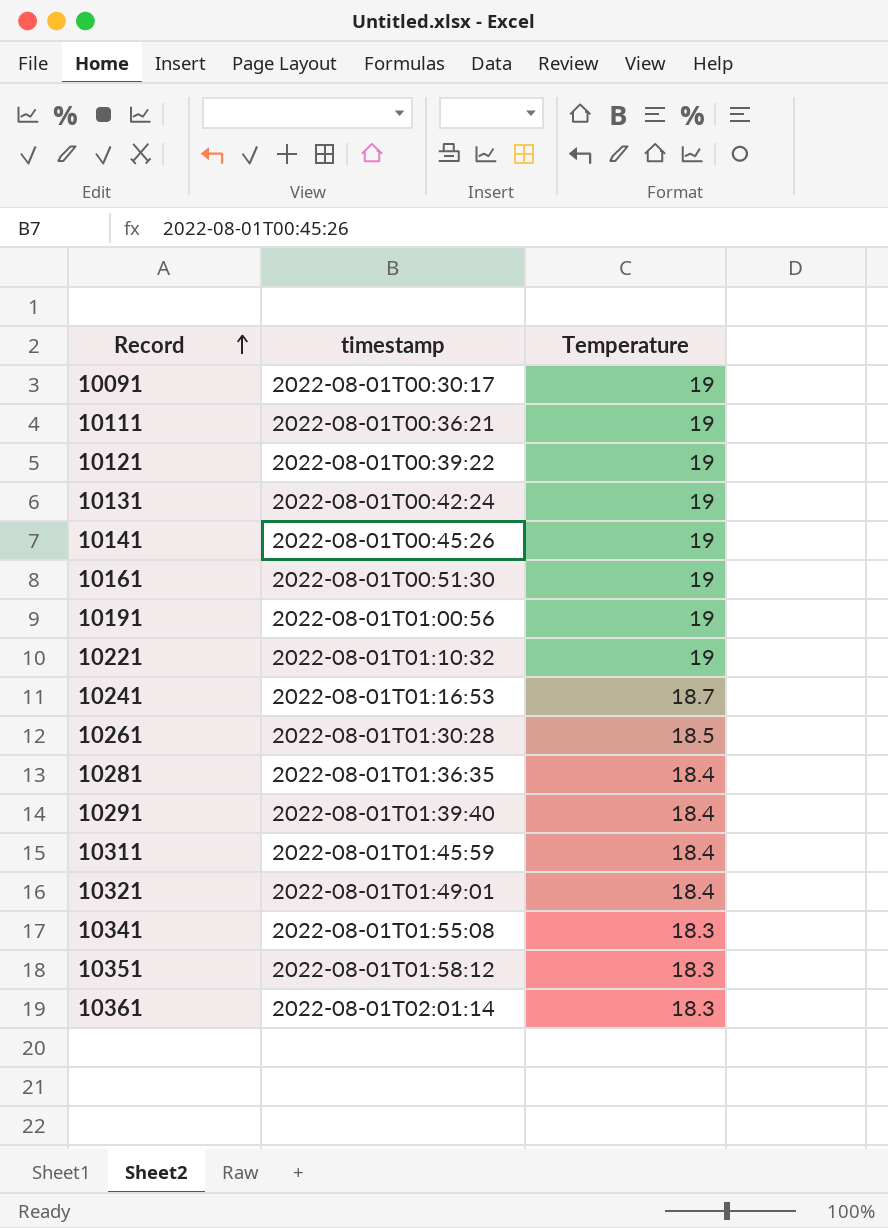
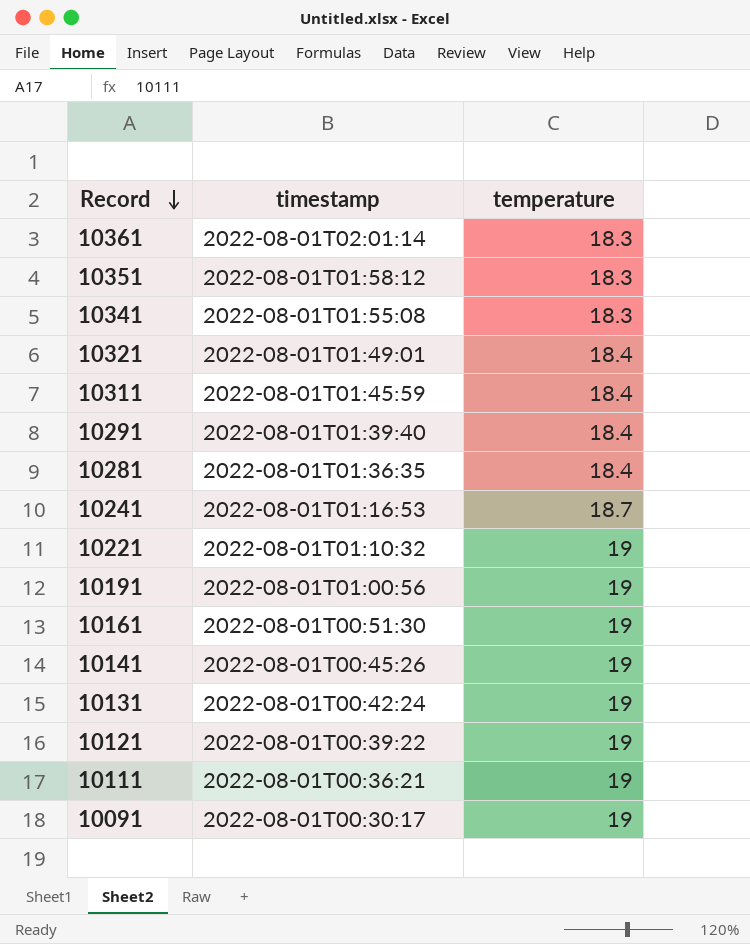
row order: Record ascending -> Record descending
column name: Temperature -> temperature
row 10261: 2022-08-01T01:30:28 | 18.5 -> none

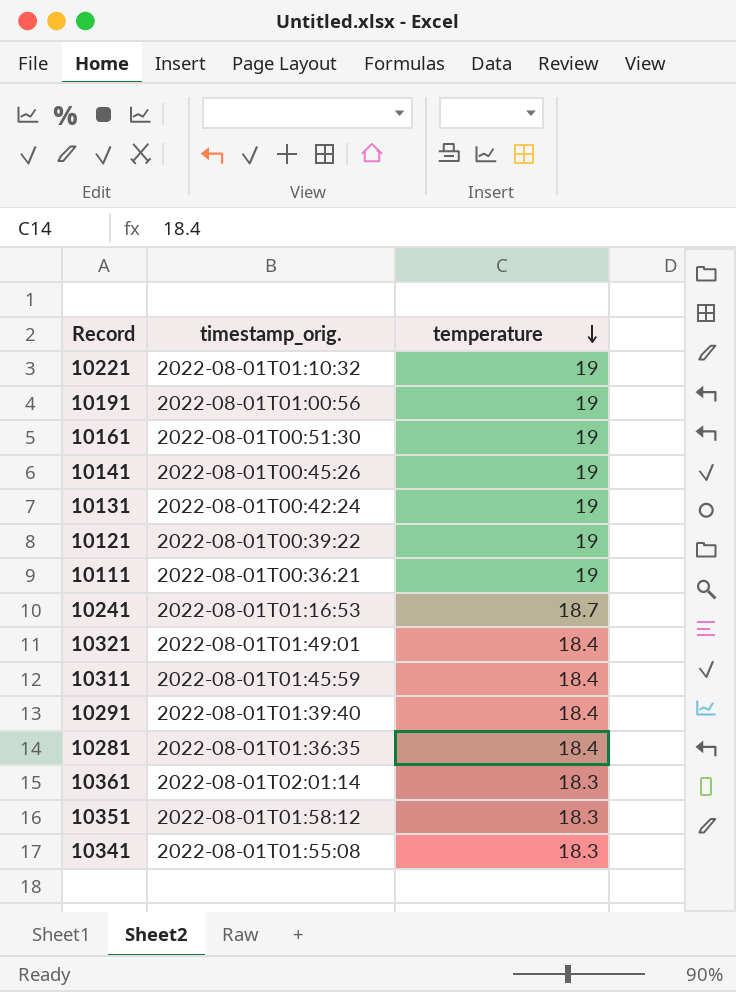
row order: Record descending -> temperature descending
column name: timestamp -> timestamp_orig.
row 10091: 2022-08-01T00:30:17 | 19 -> none

